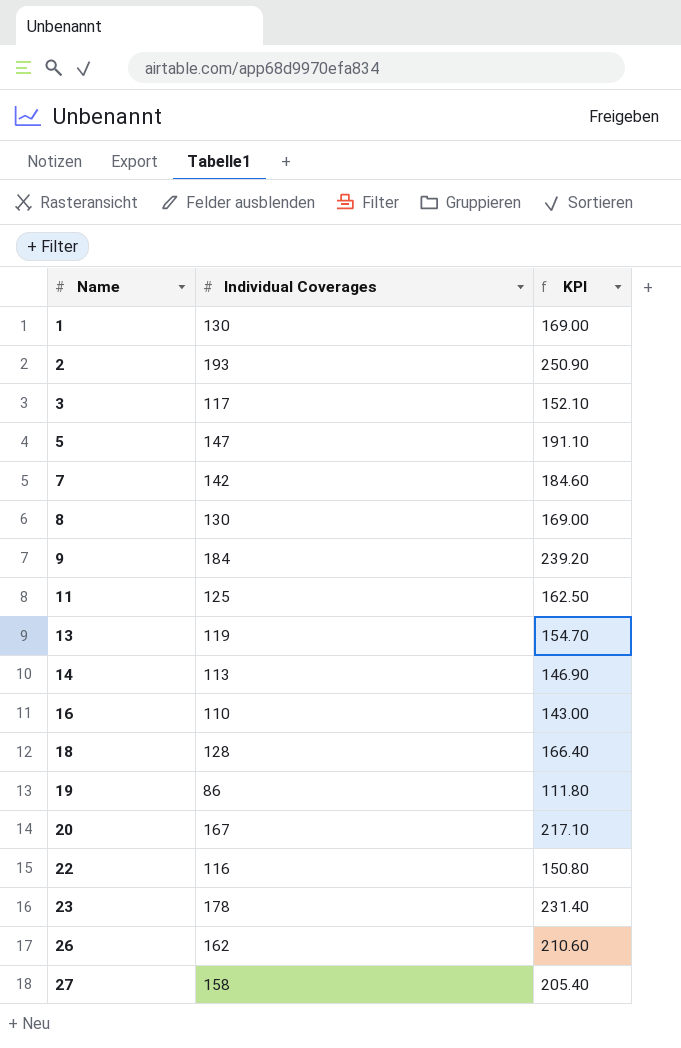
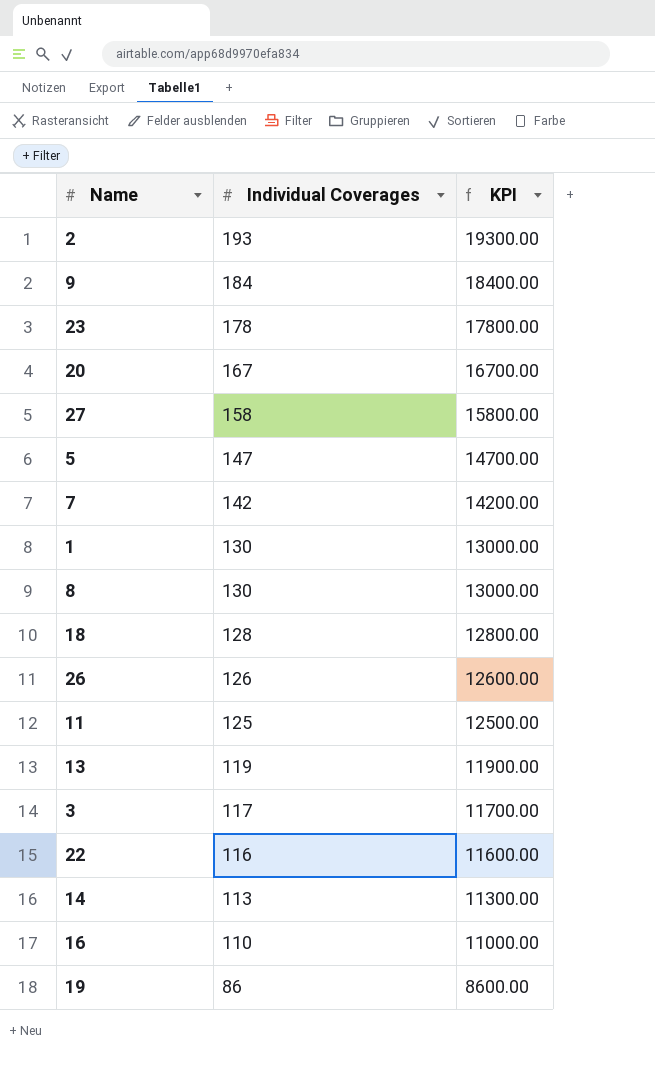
row order: Name ascending -> Individual Coverages descending
column KPI | formula: [Individual Coverages] * 1.3 -> [Individual Coverages] * 100
26 | Individual Coverages: 162 -> 126

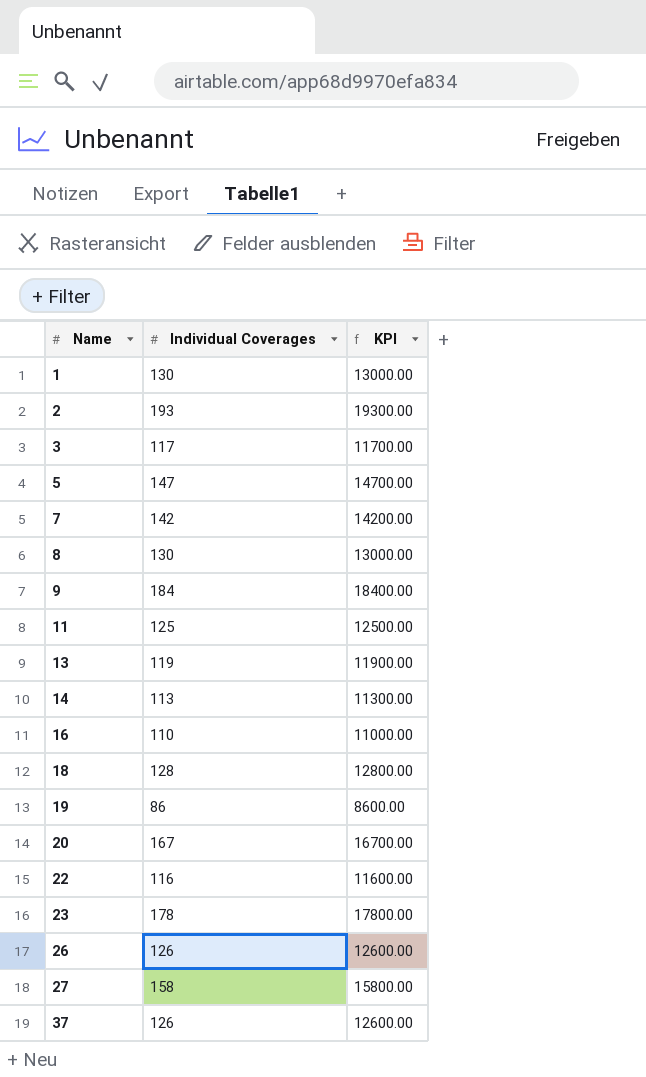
row order: Individual Coverages descending -> Name ascending
row 37: none -> 126 | 12600.00

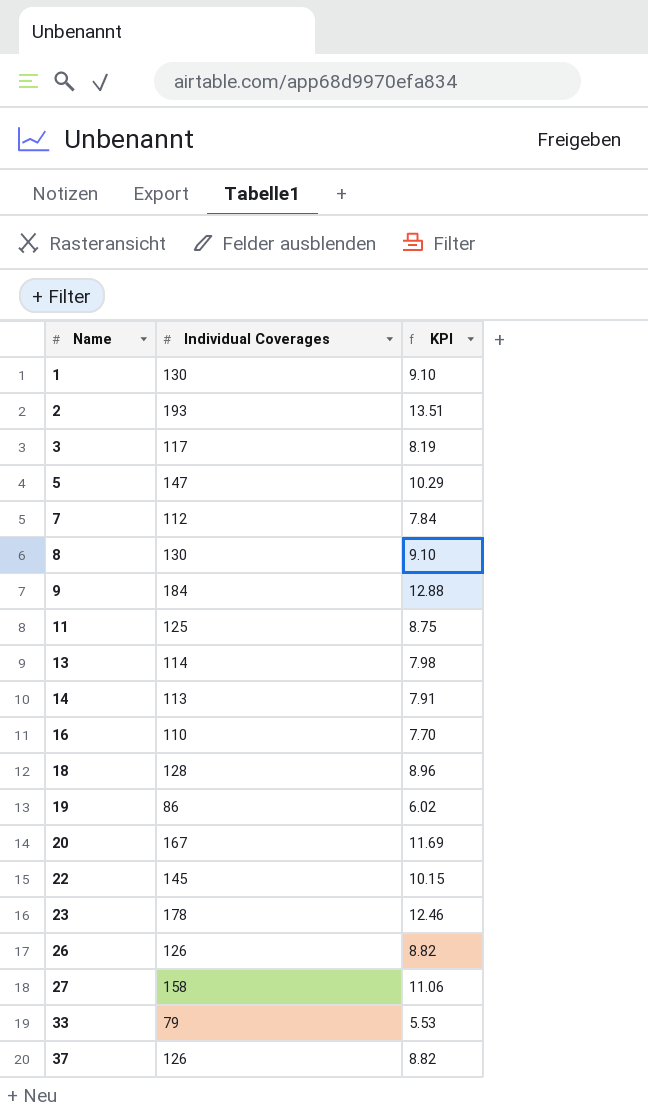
column KPI | formula: [Individual Coverages] * 100 -> [Individual Coverages] * 0.07
7 | Individual Coverages: 142 -> 112
13 | Individual Coverages: 119 -> 114
22 | Individual Coverages: 116 -> 145
row 33: none -> 79 | 5.53

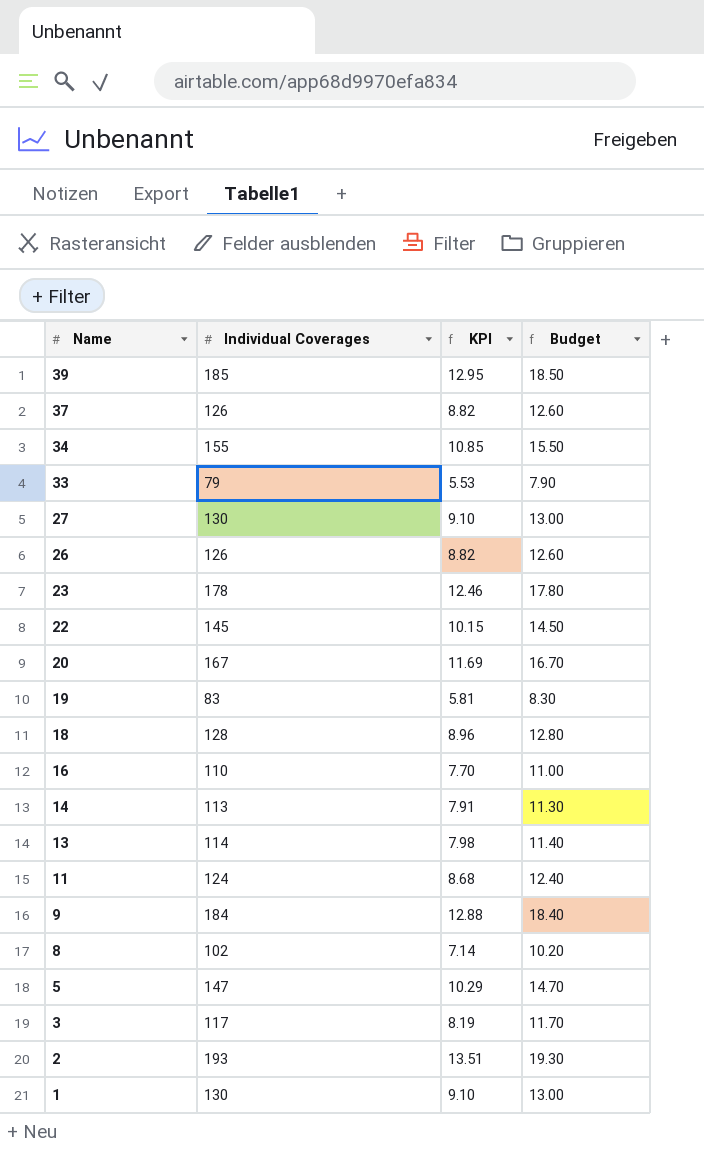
row order: Name ascending -> Name descending
column Budget | formula: none -> [Individual Coverages] * 0.1
row 7: 112 | 7.84 -> none
row 39: none -> 185 | 12.95 | 18.50
row 34: none -> 155 | 10.85 | 15.50
27 | Individual Coverages: 158 -> 130
27 | KPI: 11.06 -> 9.10
19 | Individual Coverages: 86 -> 83
19 | KPI: 6.02 -> 5.81
11 | Individual Coverages: 125 -> 124
11 | KPI: 8.75 -> 8.68
8 | Individual Coverages: 130 -> 102
8 | KPI: 9.10 -> 7.14

